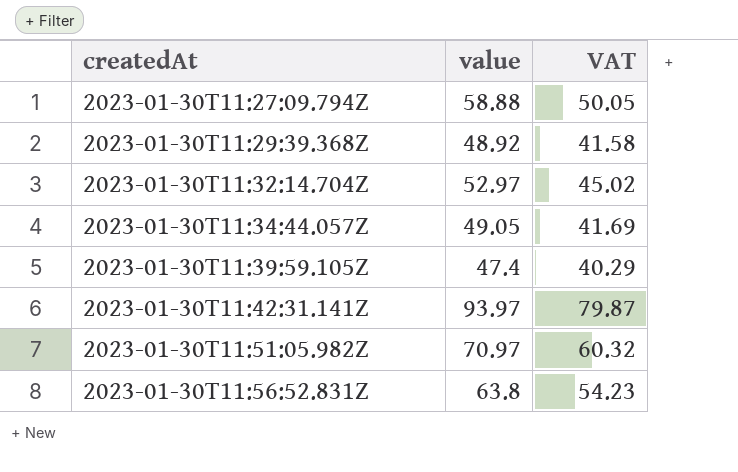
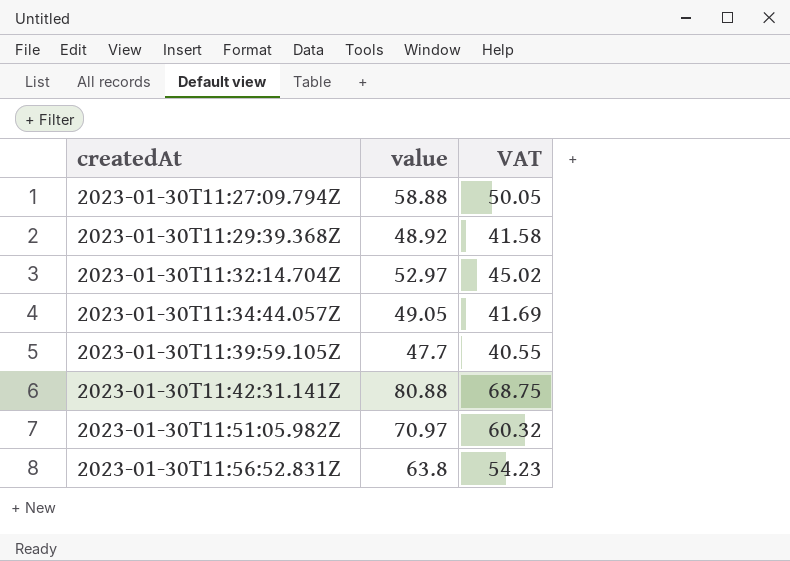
2023-01-30T11:39:59.105Z | value: 47.4 -> 47.7
2023-01-30T11:39:59.105Z | VAT: 40.29 -> 40.55
2023-01-30T11:42:31.141Z | value: 93.97 -> 80.88
2023-01-30T11:42:31.141Z | VAT: 79.87 -> 68.75

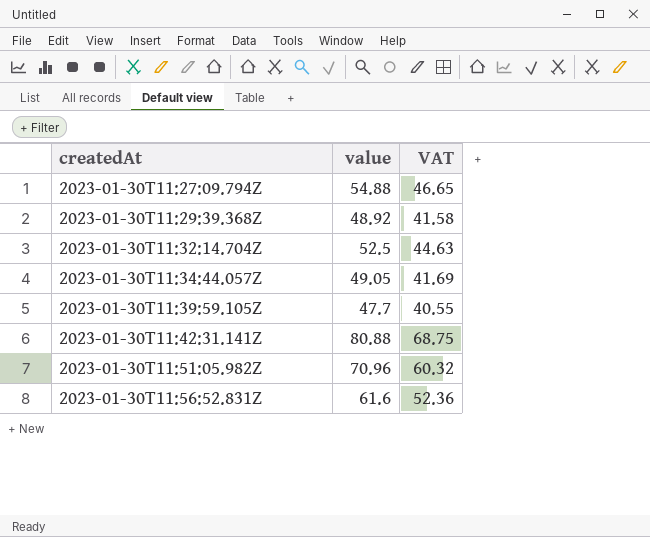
2023-01-30T11:27:09.794Z | value: 58.88 -> 54.88
2023-01-30T11:27:09.794Z | VAT: 50.05 -> 46.65
2023-01-30T11:32:14.704Z | value: 52.97 -> 52.5
2023-01-30T11:32:14.704Z | VAT: 45.02 -> 44.63
2023-01-30T11:51:05.982Z | value: 70.97 -> 70.96
2023-01-30T11:56:52.831Z | value: 63.8 -> 61.6
2023-01-30T11:56:52.831Z | VAT: 54.23 -> 52.36

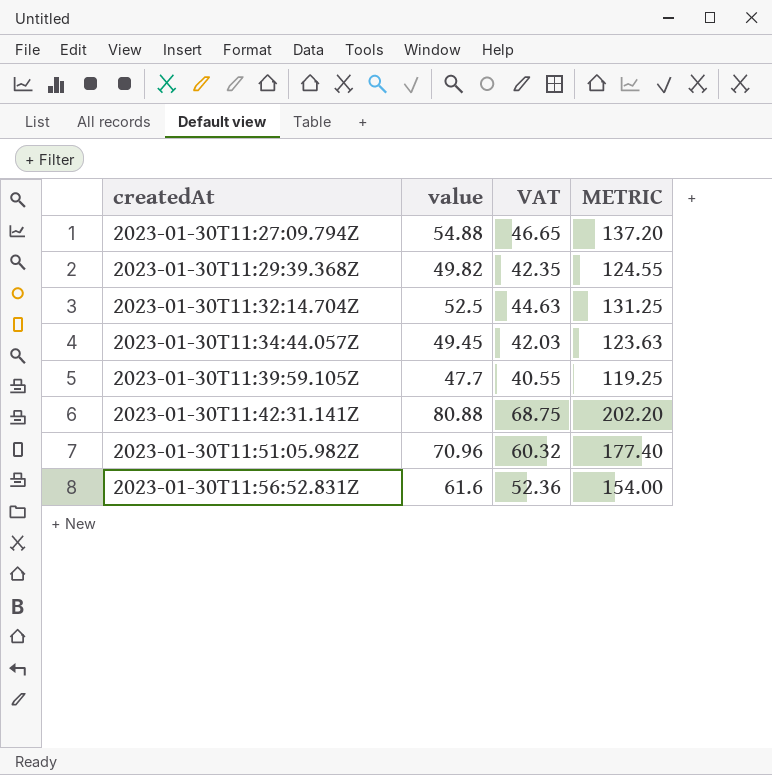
column METRIC | formula: none -> [value] * 2.5
2023-01-30T11:29:39.368Z | value: 48.92 -> 49.82
2023-01-30T11:29:39.368Z | VAT: 41.58 -> 42.35
2023-01-30T11:34:44.057Z | value: 49.05 -> 49.45
2023-01-30T11:34:44.057Z | VAT: 41.69 -> 42.03

